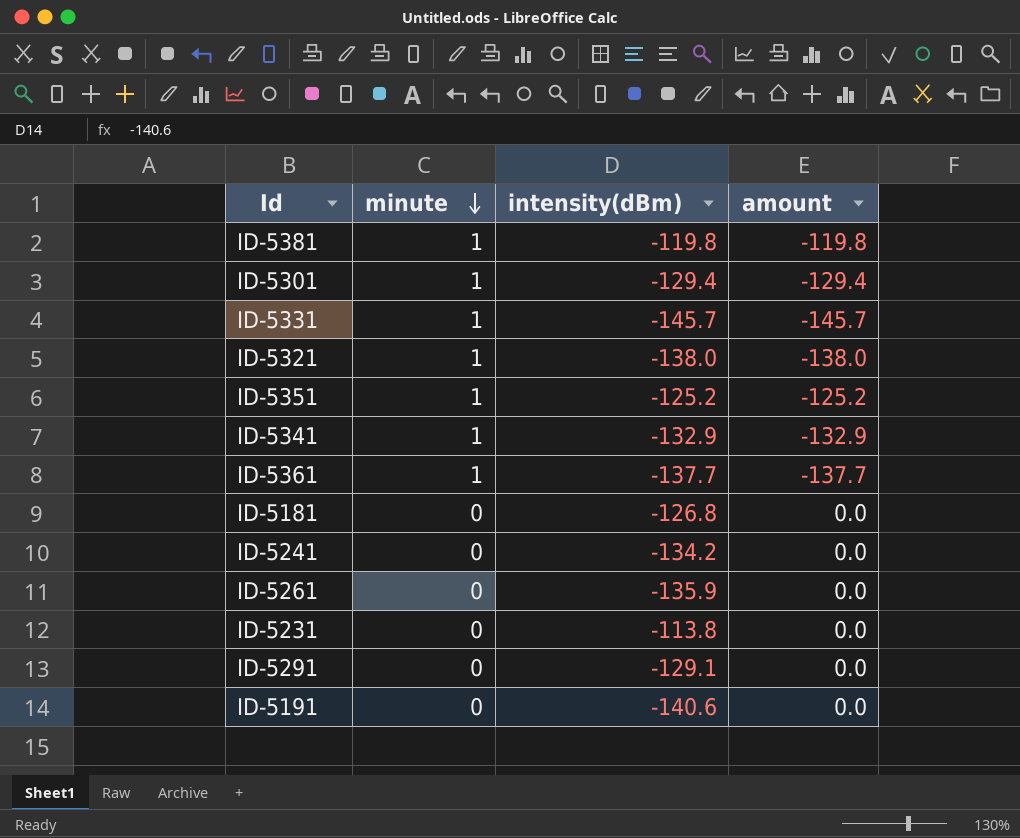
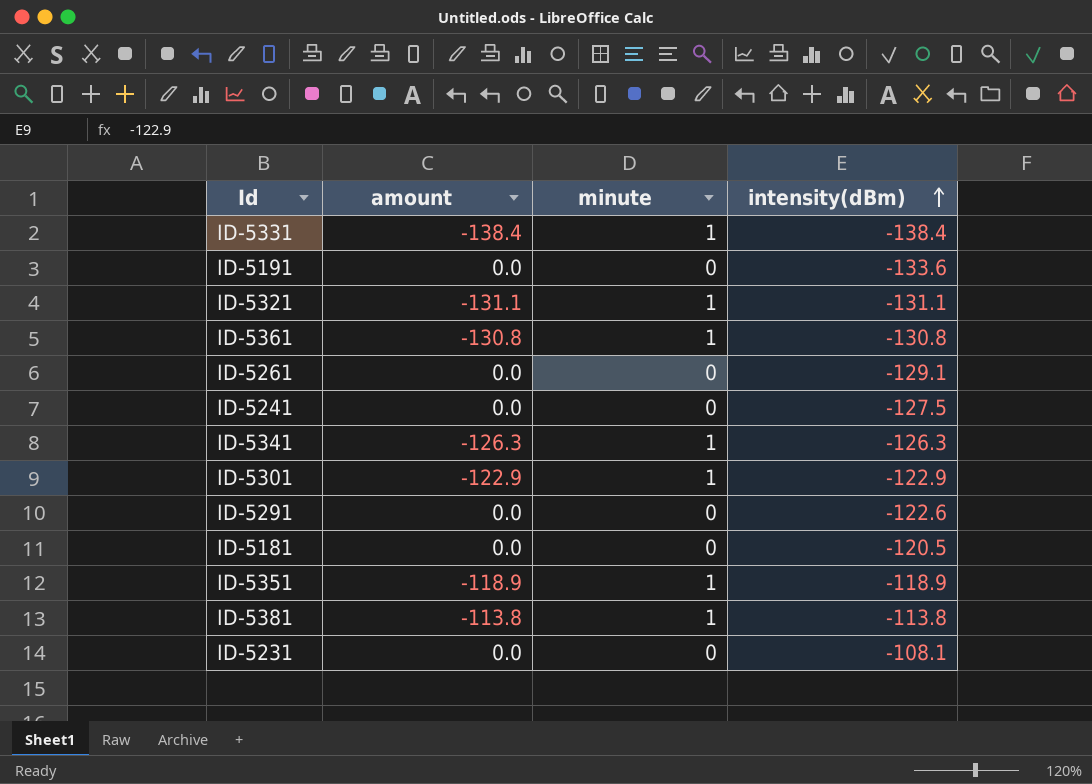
row order: minute descending -> intensity(dBm) ascending
column amount | position: 4 -> 2
ID-5331 | amount: -145.7 -> -138.4
ID-5331 | intensity(dBm): -145.7 -> -138.4
ID-5191 | intensity(dBm): -140.6 -> -133.6
ID-5321 | amount: -138.0 -> -131.1
ID-5321 | intensity(dBm): -138.0 -> -131.1
ID-5361 | amount: -137.7 -> -130.8
ID-5361 | intensity(dBm): -137.7 -> -130.8
ID-5261 | intensity(dBm): -135.9 -> -129.1
ID-5241 | intensity(dBm): -134.2 -> -127.5
ID-5341 | amount: -132.9 -> -126.3
ID-5341 | intensity(dBm): -132.9 -> -126.3
ID-5301 | amount: -129.4 -> -122.9
ID-5301 | intensity(dBm): -129.4 -> -122.9
ID-5291 | intensity(dBm): -129.1 -> -122.6
ID-5181 | intensity(dBm): -126.8 -> -120.5
ID-5351 | amount: -125.2 -> -118.9
ID-5351 | intensity(dBm): -125.2 -> -118.9
ID-5381 | amount: -119.8 -> -113.8
ID-5381 | intensity(dBm): -119.8 -> -113.8
ID-5231 | intensity(dBm): -113.8 -> -108.1

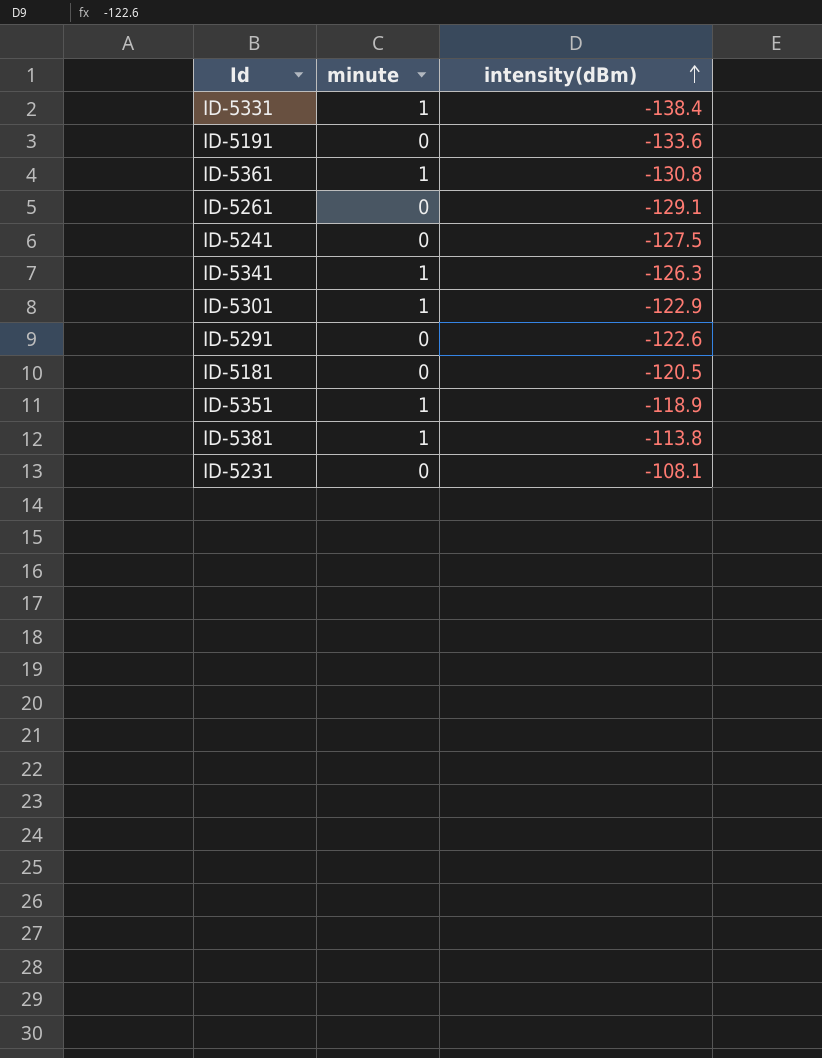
column amount | formula: [minute] * [intensity(dBm)] -> none
row ID-5321: -131.1 | 1 | -131.1 -> none

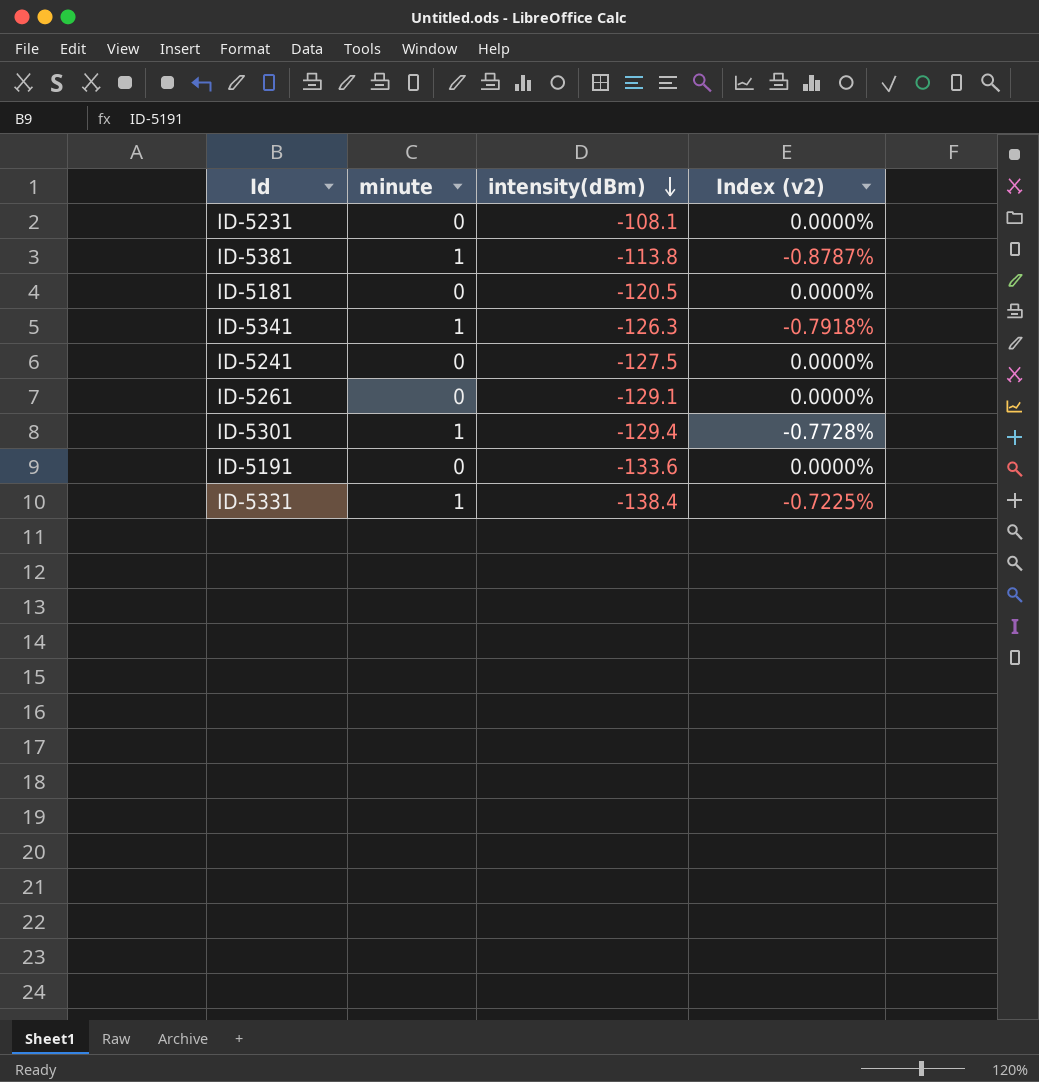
row order: intensity(dBm) ascending -> intensity(dBm) descending
column Index (v2) | formula: none -> [minute] / [intensity(dBm)]
row ID-5361: 1 | -130.8 -> none
row ID-5291: 0 | -122.6 -> none
row ID-5351: 1 | -118.9 -> none
ID-5301 | intensity(dBm): -122.9 -> -129.4

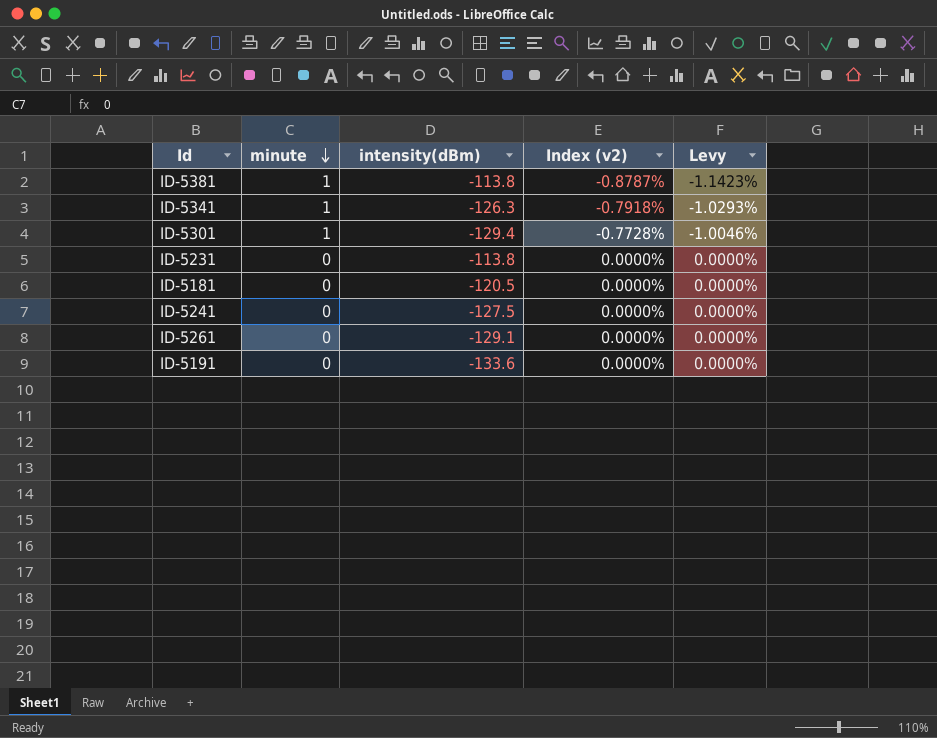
row order: intensity(dBm) descending -> minute descending
column Levy | formula: none -> [Index (v2)] * 1.3
row ID-5331: 1 | -138.4 | -0.7225% -> none
ID-5231 | intensity(dBm): -108.1 -> -113.8

